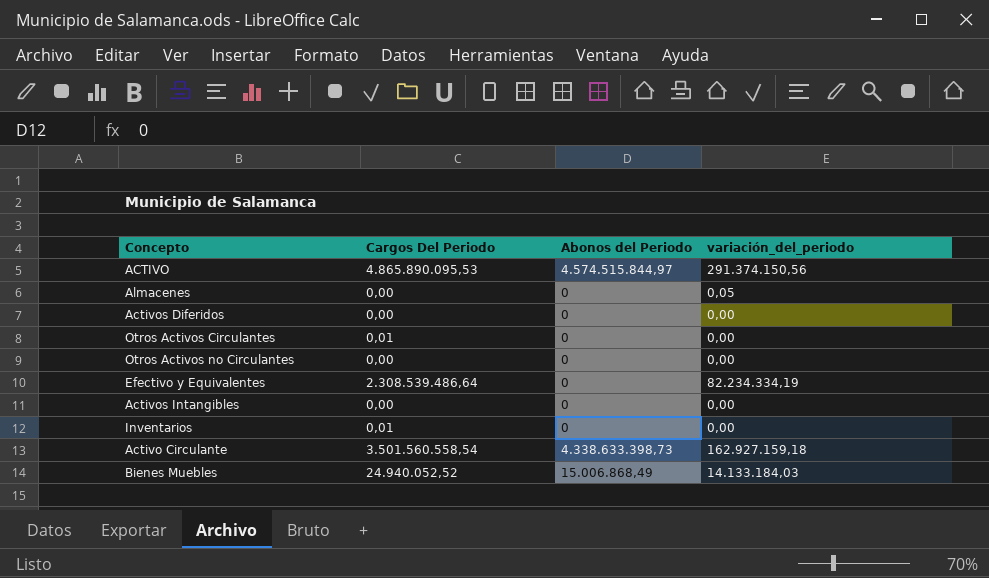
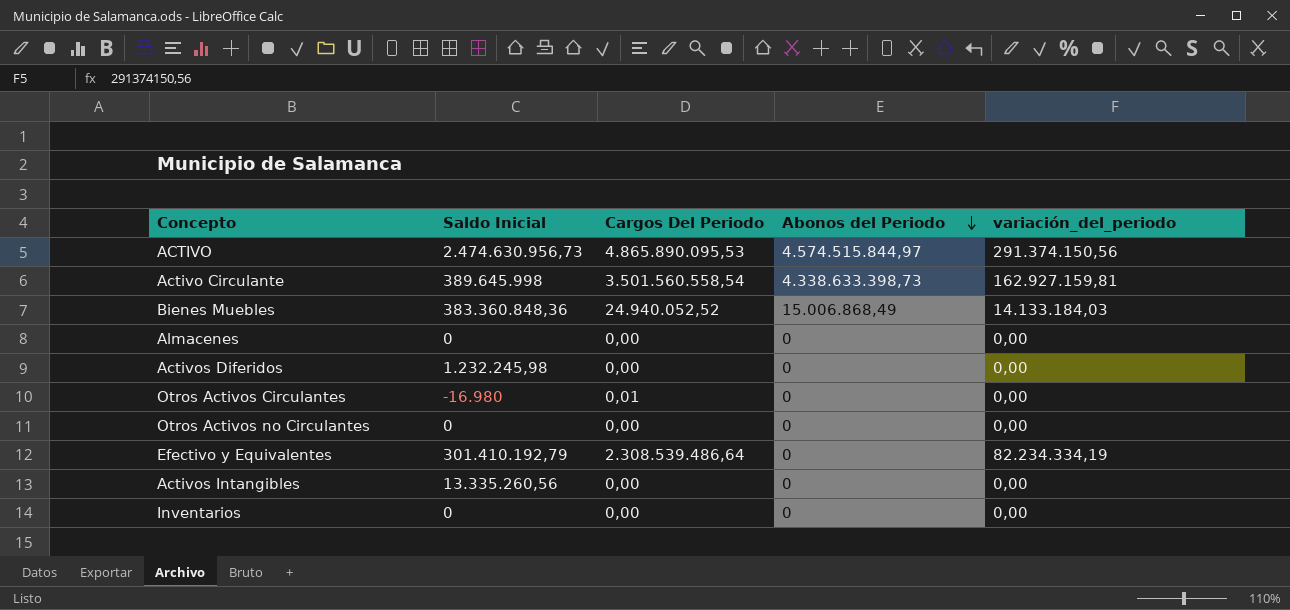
row order: none -> Abonos del Periodo descending
column Saldo Inicial | position: none -> 2
Activo Circulante | variación_del_periodo: 162.927.159,18 -> 162.927.159,81
Almacenes | variación_del_periodo: 0,05 -> 0,00
Inventarios | Cargos Del Periodo: 0,01 -> 0,00

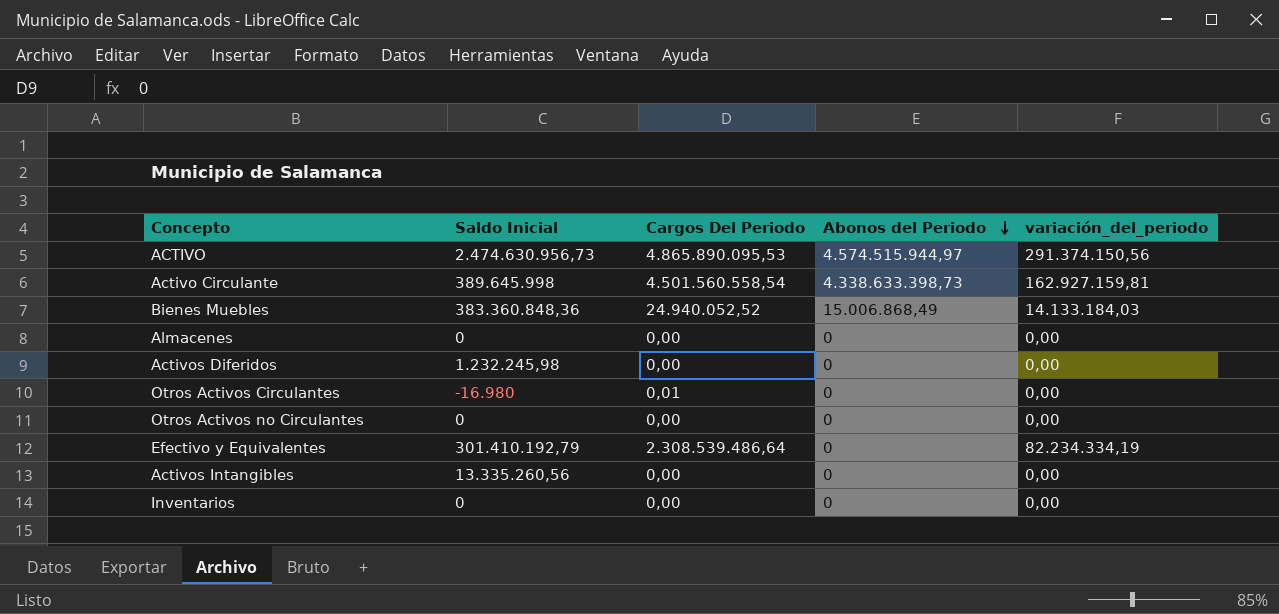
ACTIVO | Abonos del Periodo: 4.574.515.844,97 -> 4.574.515.944,97
Activo Circulante | Cargos Del Periodo: 3.501.560.558,54 -> 4.501.560.558,54

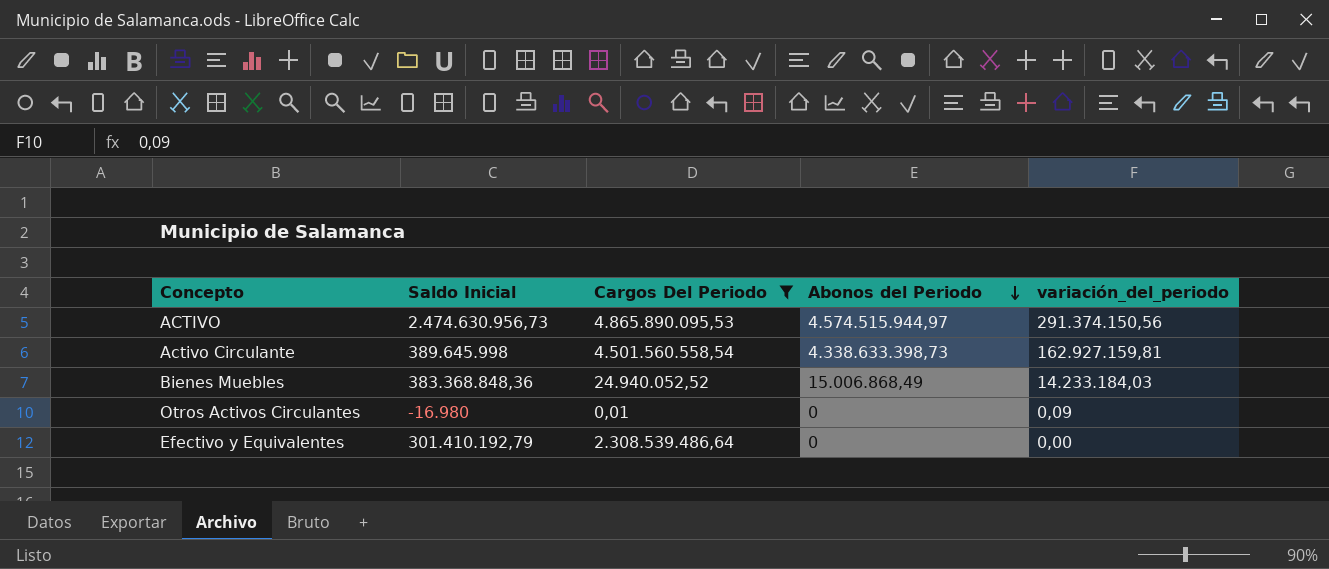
filter: none -> Cargos Del Periodo != 0,00
Bienes Muebles | Saldo Inicial: 383.360.848,36 -> 383.368.848,36
Bienes Muebles | variación_del_periodo: 14.133.184,03 -> 14.233.184,03
Otros Activos Circulantes | variación_del_periodo: 0,00 -> 0,09
Efectivo y Equivalentes | variación_del_periodo: 82.234.334,19 -> 0,00

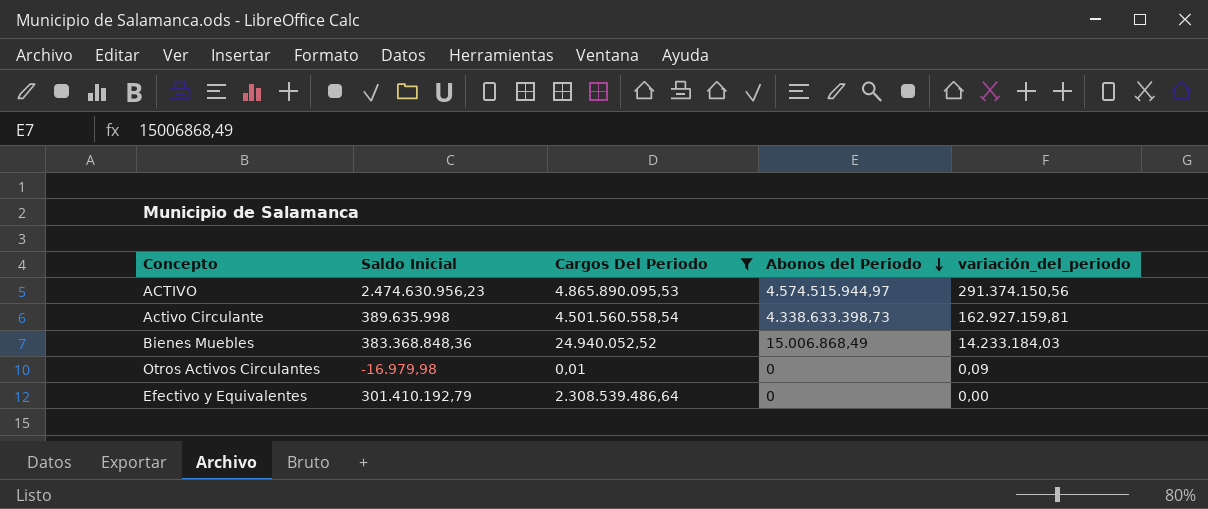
ACTIVO | Saldo Inicial: 2.474.630.956,73 -> 2.474.630.956,23
Activo Circulante | Saldo Inicial: 389.645.998 -> 389.635.998
Otros Activos Circulantes | Saldo Inicial: -16.980 -> -16.979,98

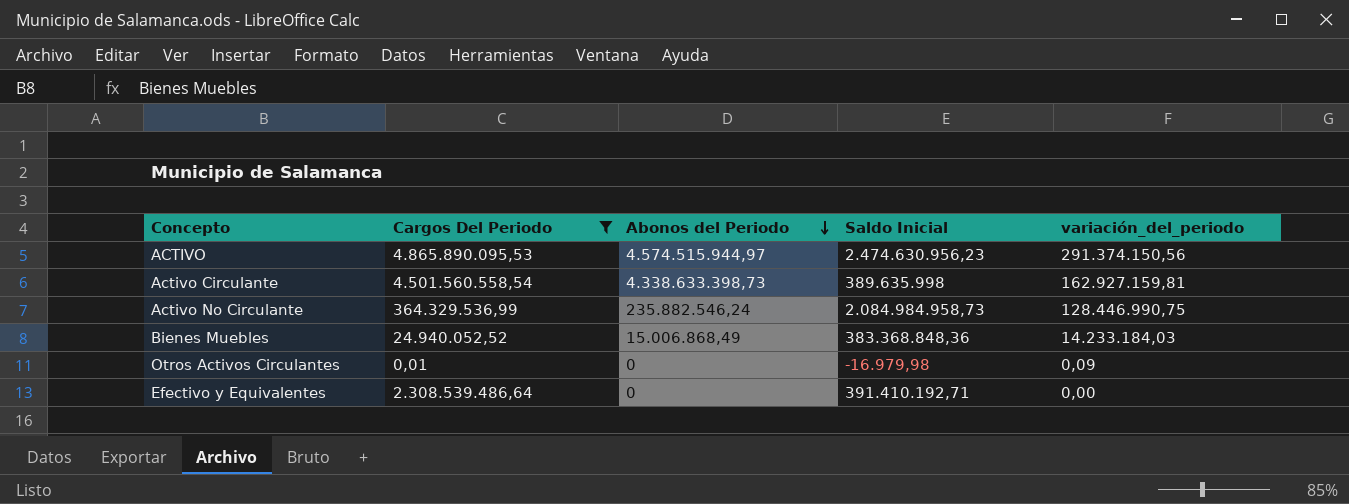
column Saldo Inicial | position: 2 -> 4
row Activo No Circulante: none -> 364.329.536,99 | 235.882.546,24 | 2.084.984.958,73 | 128.446.990,75
Efectivo y Equivalentes | Saldo Inicial: 301.410.192,79 -> 391.410.192,71

